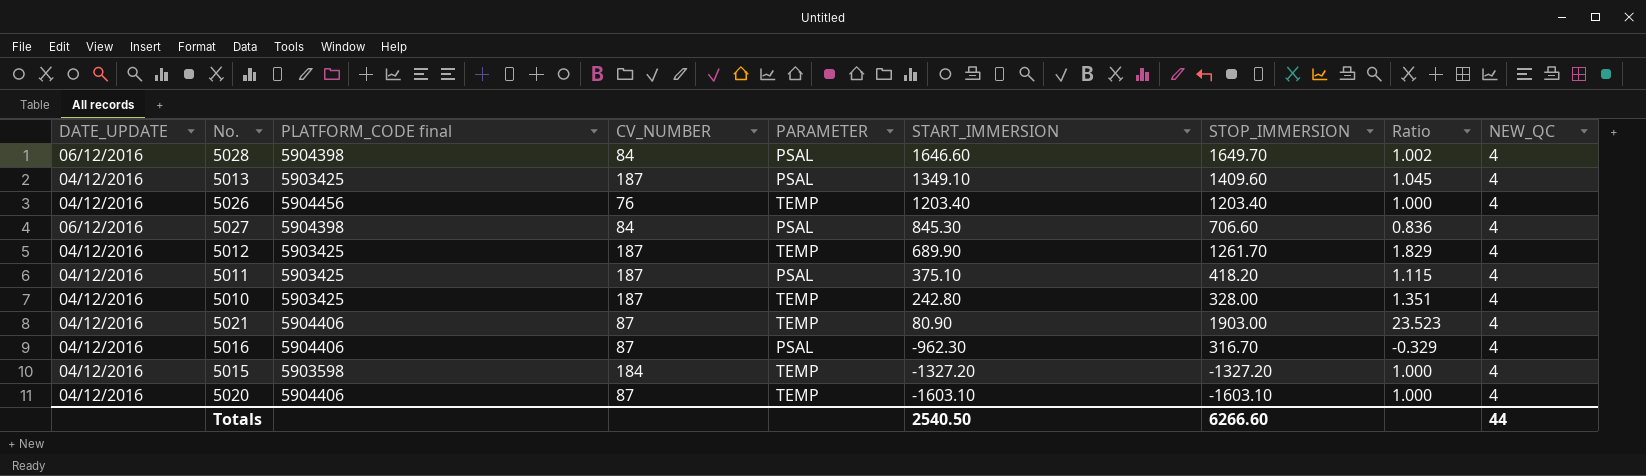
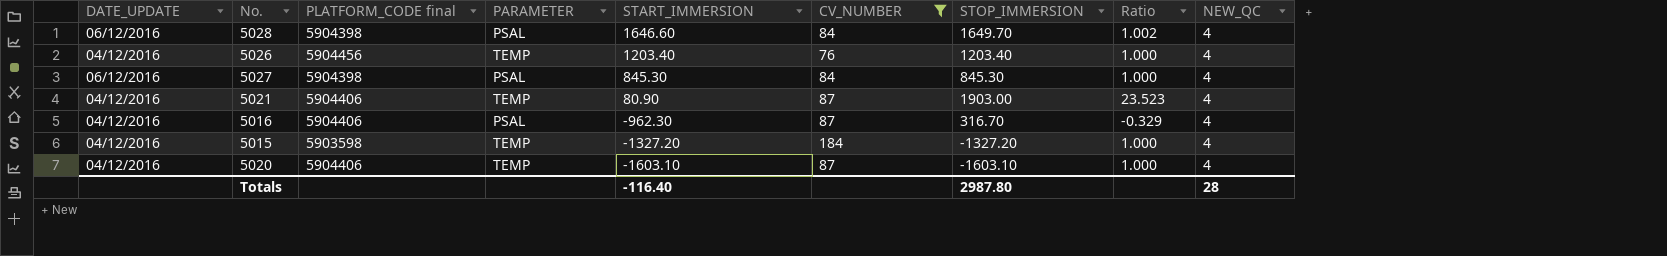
filter: none -> CV_NUMBER != 187
column CV_NUMBER | position: 4 -> 6
5027 | STOP_IMMERSION: 706.60 -> 845.30
5027 | Ratio: 0.836 -> 1.000
Totals | START_IMMERSION: 2540.50 -> -116.40
Totals | STOP_IMMERSION: 6266.60 -> 2987.80
Totals | NEW_QC: 44 -> 28

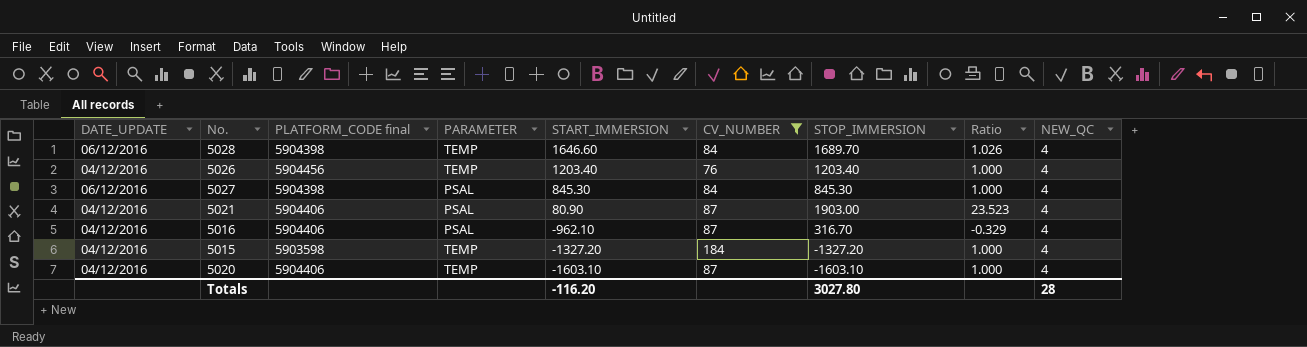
5028 | PARAMETER: PSAL -> TEMP
5028 | STOP_IMMERSION: 1649.70 -> 1689.70
5028 | Ratio: 1.002 -> 1.026
5021 | PARAMETER: TEMP -> PSAL
5016 | START_IMMERSION: -962.30 -> -962.10
Totals | START_IMMERSION: -116.40 -> -116.20
Totals | STOP_IMMERSION: 2987.80 -> 3027.80

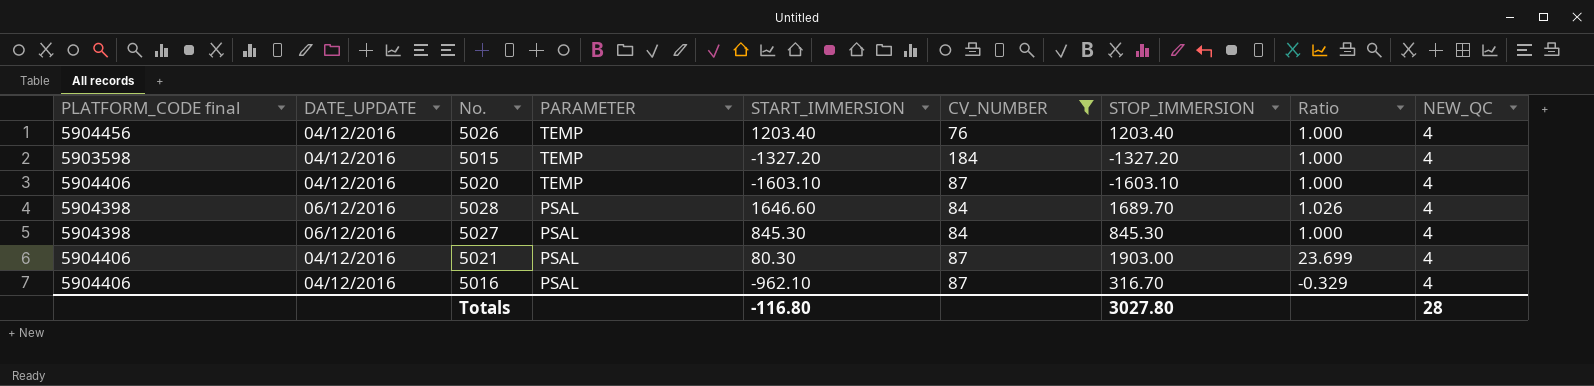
row order: START_IMMERSION descending -> PARAMETER descending
column PLATFORM_CODE final | position: 3 -> 1
5028 | PARAMETER: TEMP -> PSAL
5021 | START_IMMERSION: 80.90 -> 80.30
5021 | Ratio: 23.523 -> 23.699
Totals | START_IMMERSION: -116.20 -> -116.80

